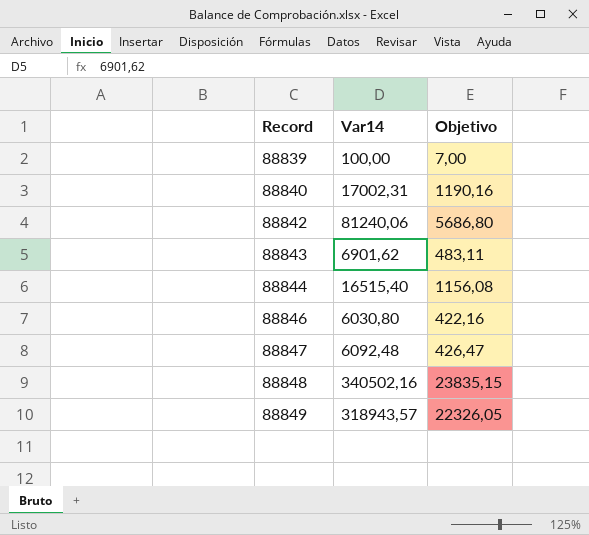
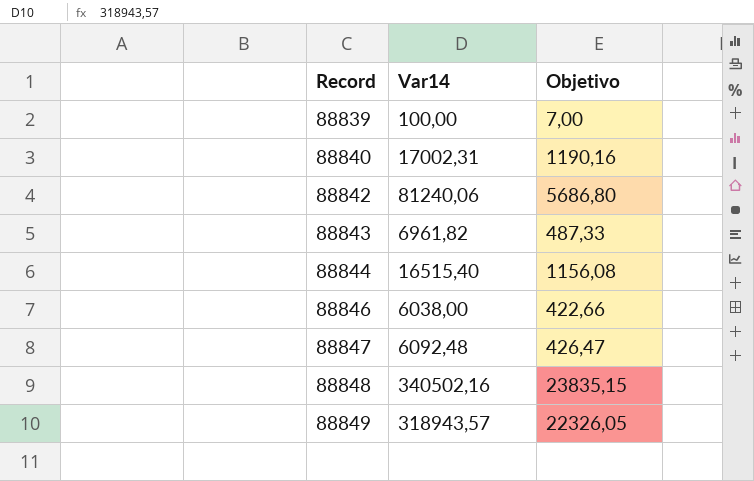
88843 | Var14: 6901,62 -> 6961,82
88843 | Objetivo: 483,11 -> 487,33
88846 | Var14: 6030,80 -> 6038,00
88846 | Objetivo: 422,16 -> 422,66

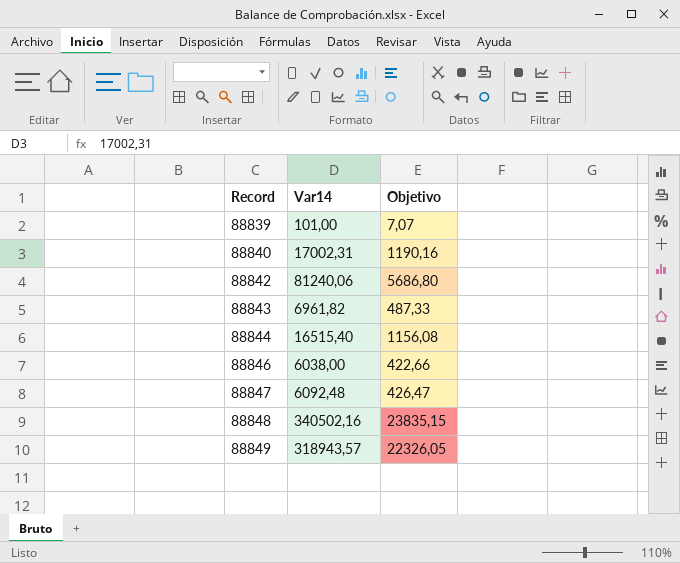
88839 | Var14: 100,00 -> 101,00
88839 | Objetivo: 7,00 -> 7,07

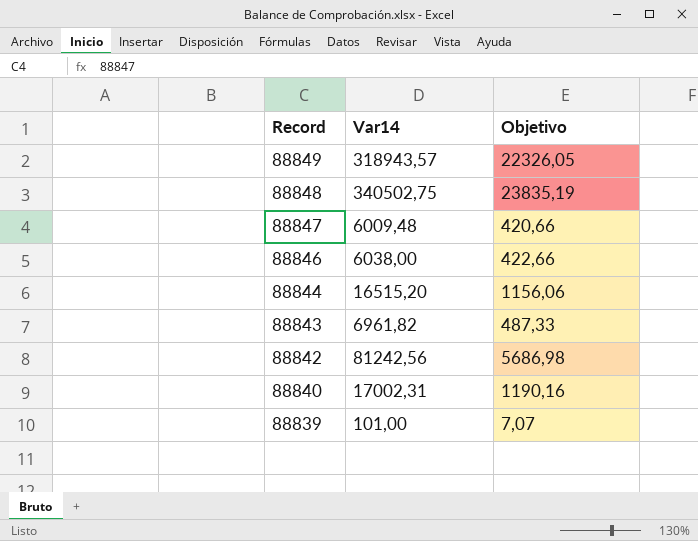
row order: Record ascending -> Record descending
88848 | Var14: 340502,16 -> 340502,75
88848 | Objetivo: 23835,15 -> 23835,19
88847 | Var14: 6092,48 -> 6009,48
88847 | Objetivo: 426,47 -> 420,66
88844 | Var14: 16515,40 -> 16515,20
88844 | Objetivo: 1156,08 -> 1156,06
88842 | Var14: 81240,06 -> 81242,56
88842 | Objetivo: 5686,80 -> 5686,98

